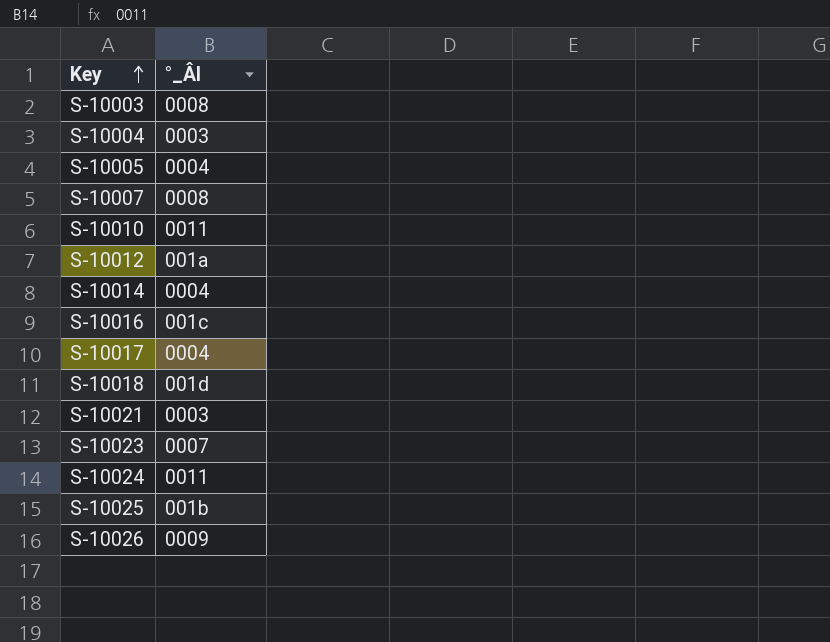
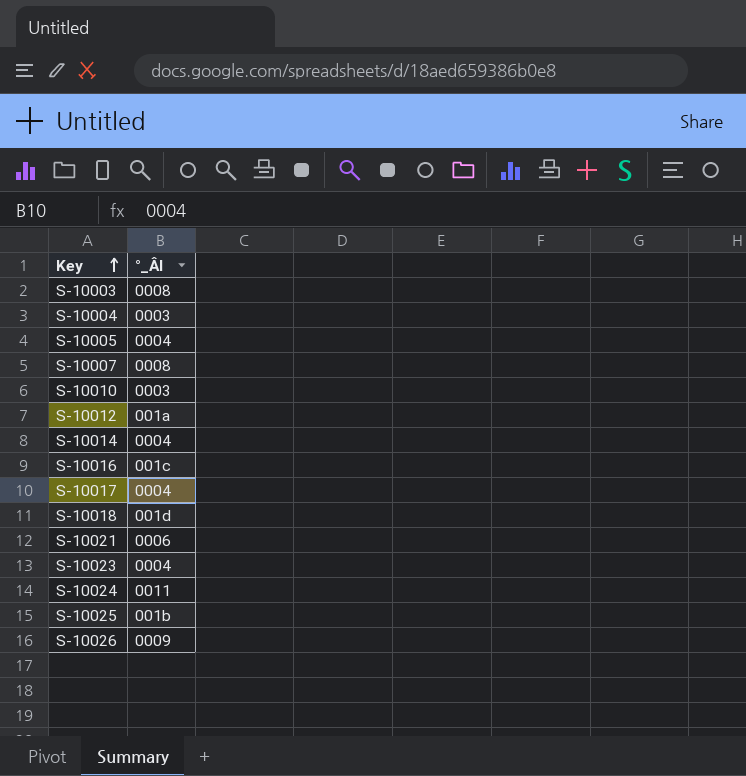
S-10010 | °_ÂI: 0011 -> 0003
S-10021 | °_ÂI: 0003 -> 0006
S-10023 | °_ÂI: 0007 -> 0004

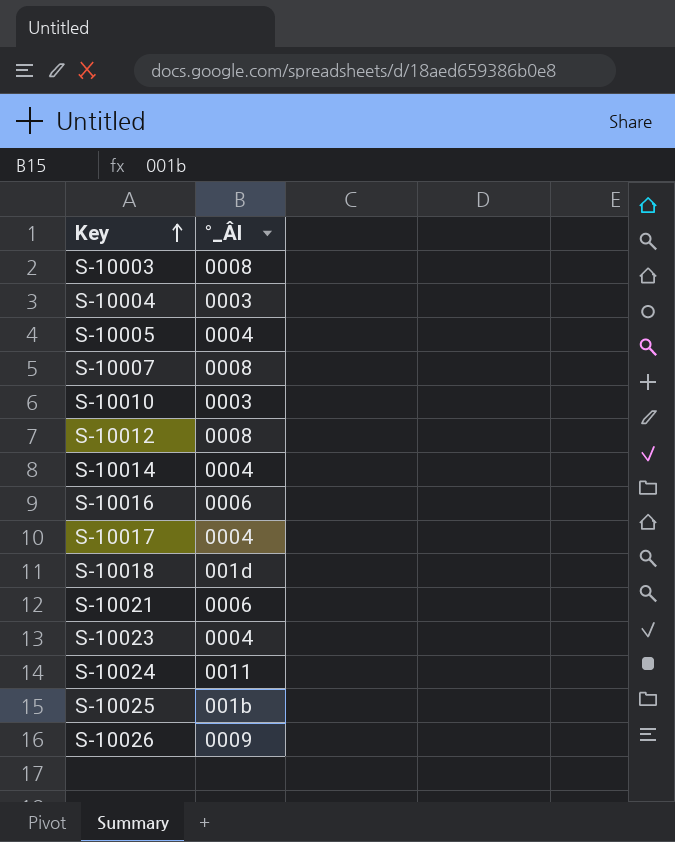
S-10012 | °_ÂI: 001a -> 0008
S-10016 | °_ÂI: 001c -> 0006

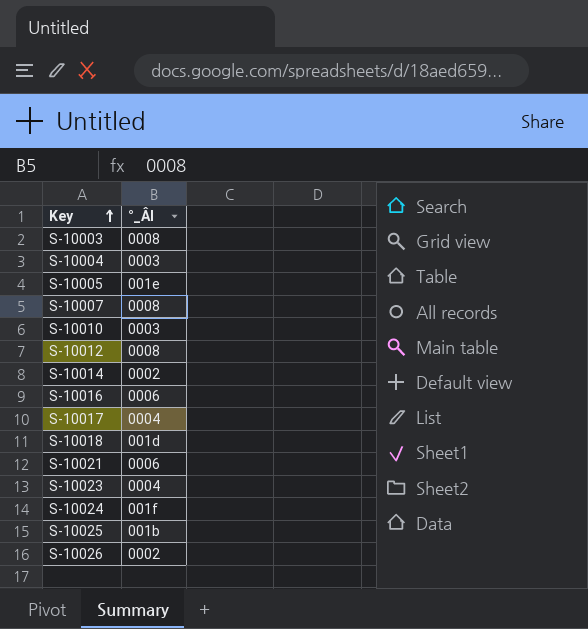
S-10005 | °_ÂI: 0004 -> 001e
S-10014 | °_ÂI: 0004 -> 0002
S-10024 | °_ÂI: 0011 -> 001f
S-10026 | °_ÂI: 0009 -> 0002

